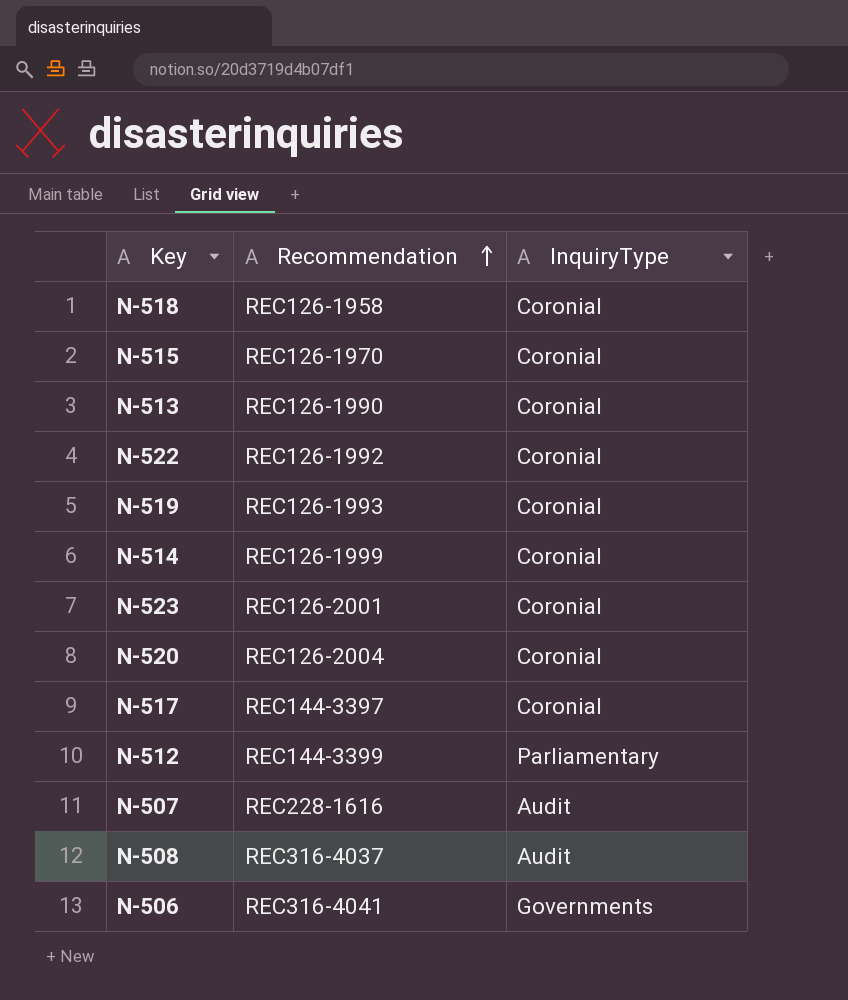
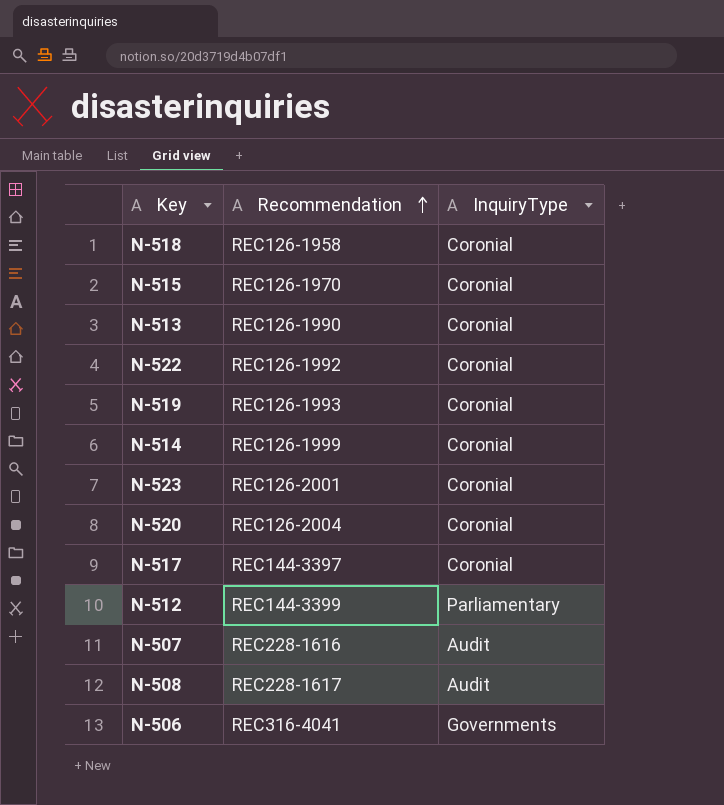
N-508 | Recommendation: REC316-4037 -> REC228-1617

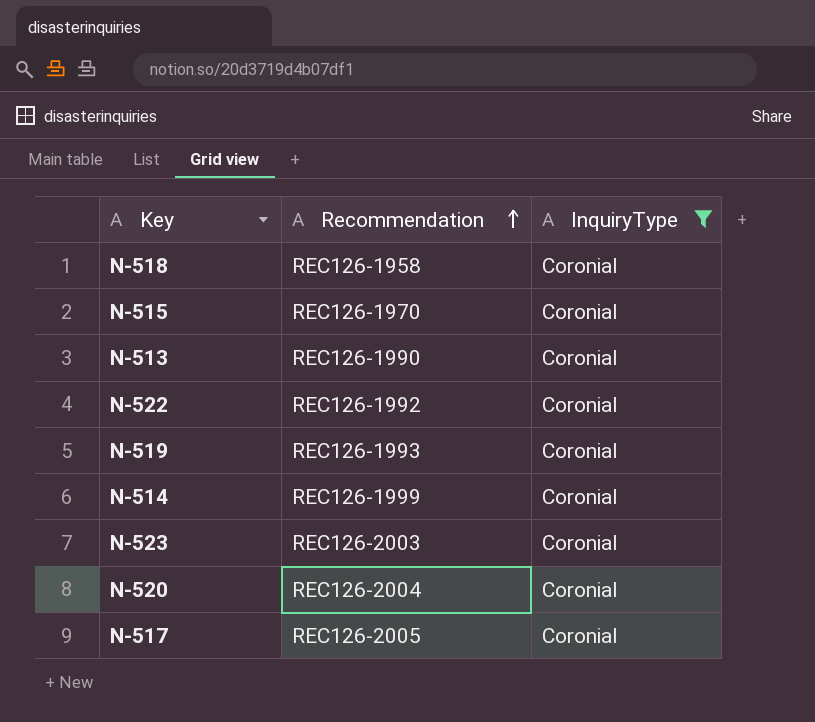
filter: none -> InquiryType = Coronial
N-523 | Recommendation: REC126-2001 -> REC126-2003
N-517 | Recommendation: REC144-3397 -> REC126-2005

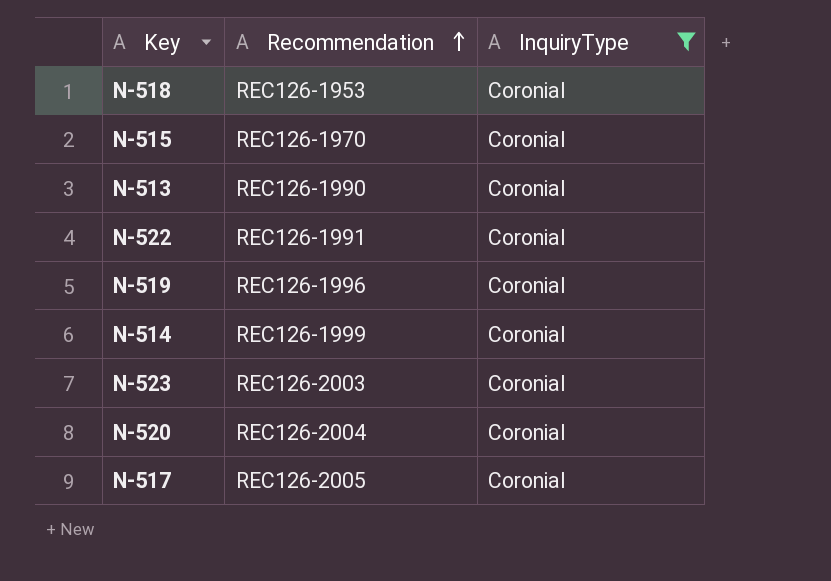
N-518 | Recommendation: REC126-1958 -> REC126-1953
N-522 | Recommendation: REC126-1992 -> REC126-1991
N-519 | Recommendation: REC126-1993 -> REC126-1996

